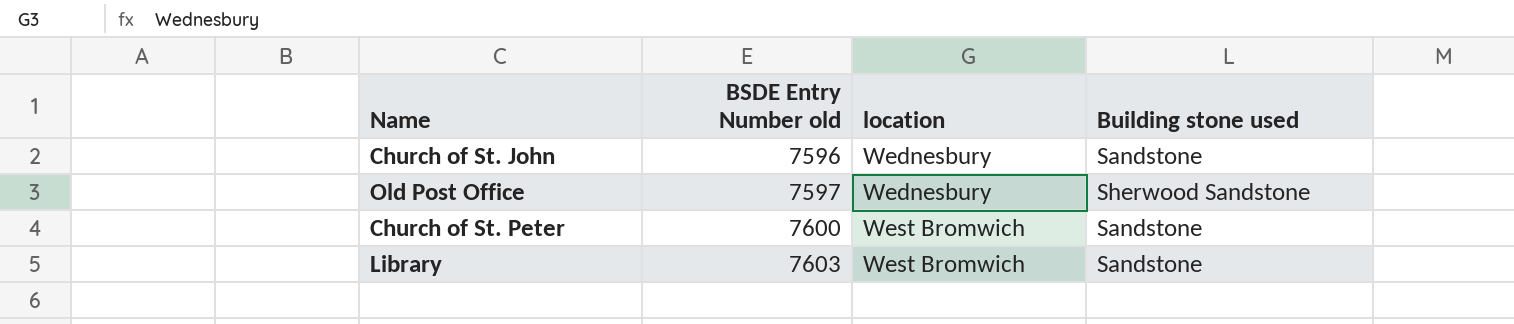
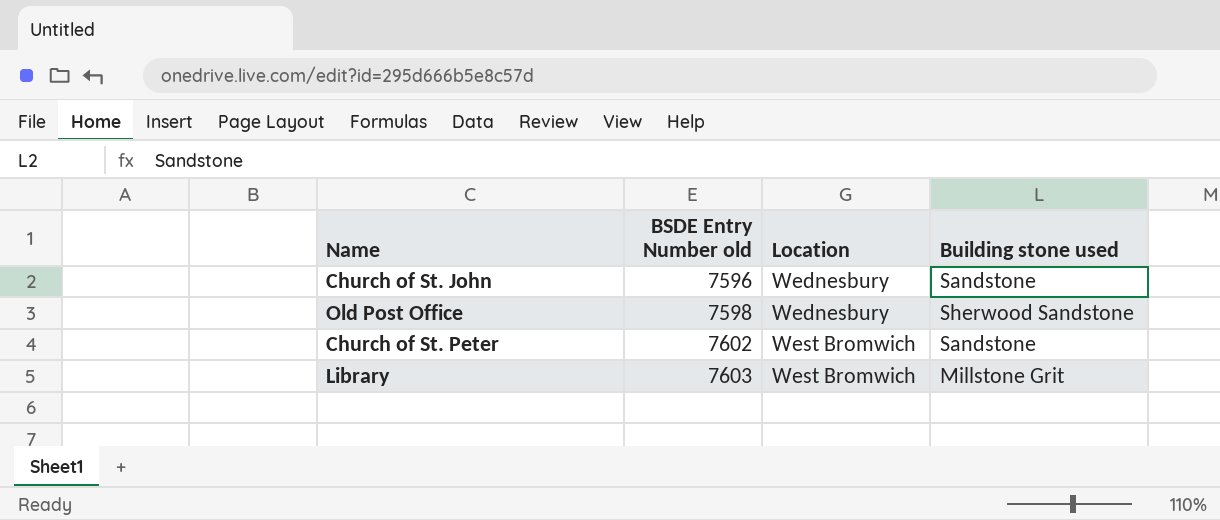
column name: location -> Location
Old Post Office | BSDE Entry Number old: 7597 -> 7598
Church of St. Peter | BSDE Entry Number old: 7600 -> 7602
Library | Building stone used: Sandstone -> Millstone Grit

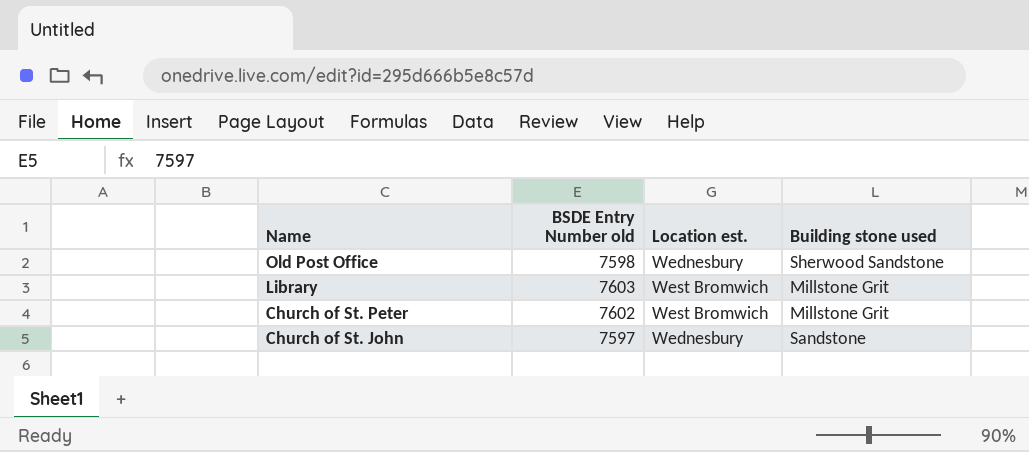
row order: BSDE Entry Number old ascending -> Name descending
column name: Location -> Location est.
Church of St. Peter | Building stone used: Sandstone -> Millstone Grit
Church of St. John | BSDE Entry Number old: 7596 -> 7597

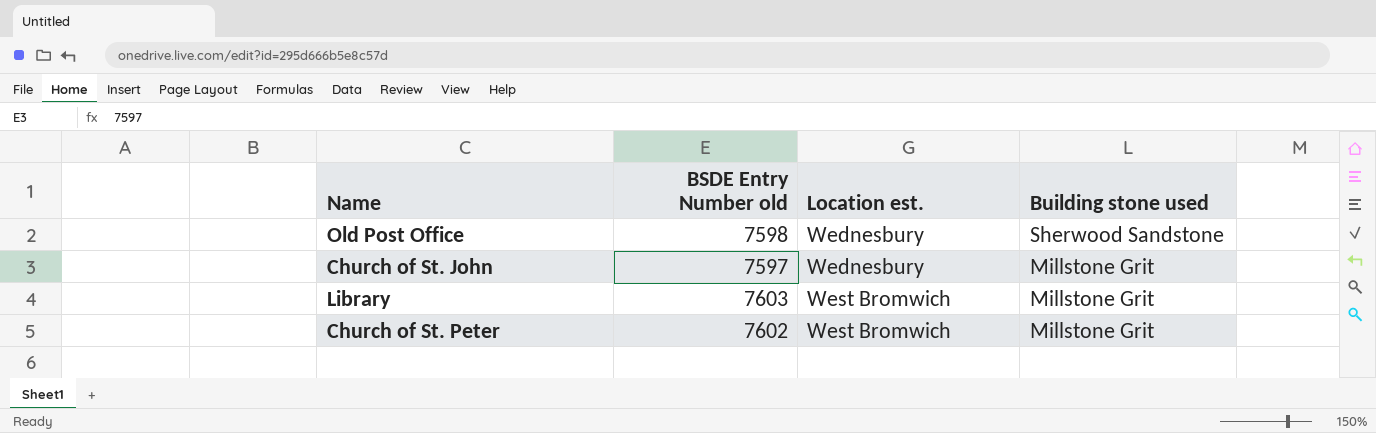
row order: Name descending -> Location est. ascending
Church of St. John | Building stone used: Sandstone -> Millstone Grit

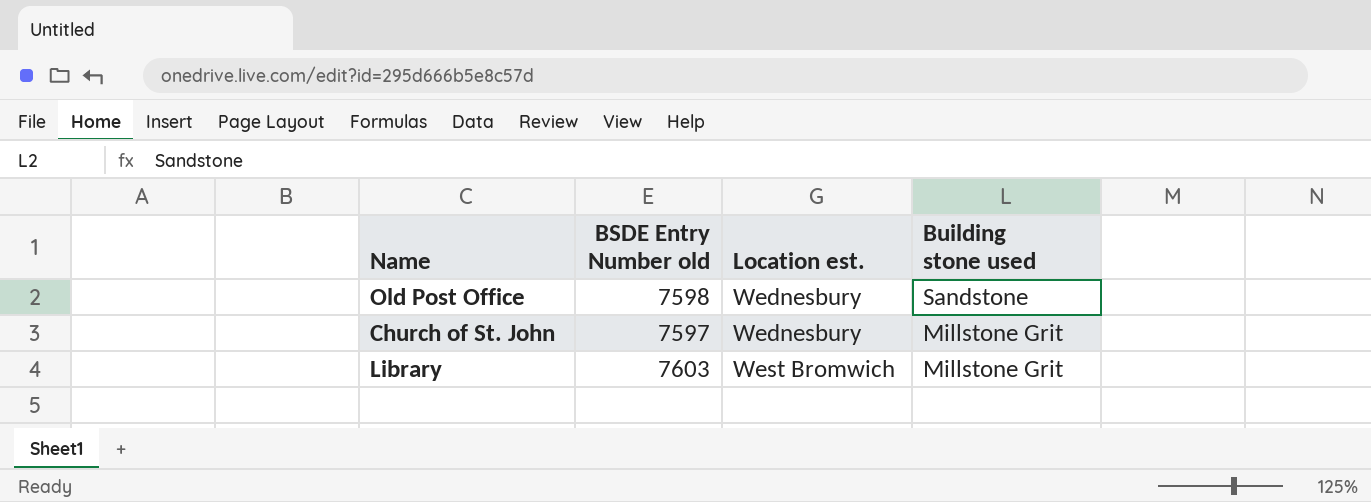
row Church of St. Peter: 7602 | West Bromwich | Millstone Grit -> none
Old Post Office | Building stone used: Sherwood Sandstone -> Sandstone

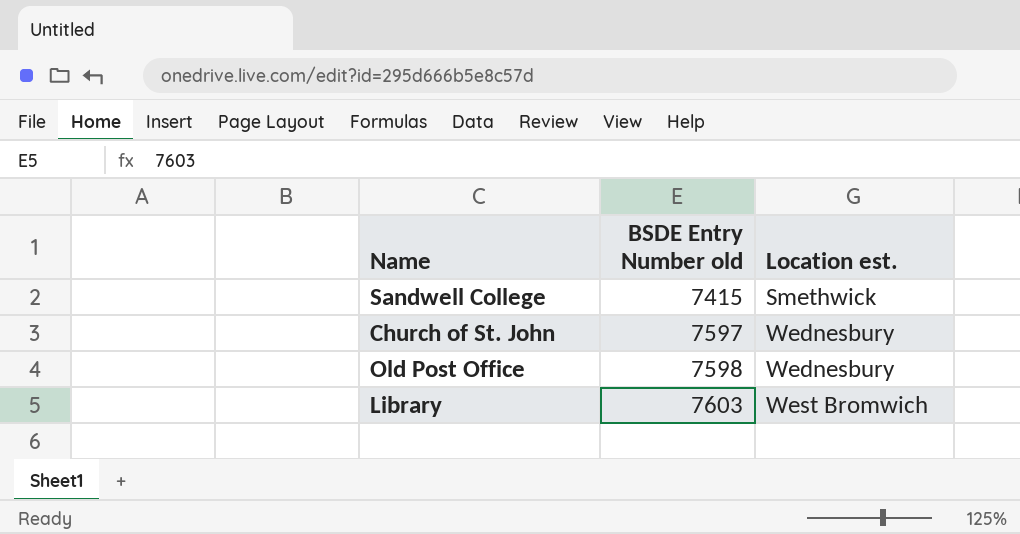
row order: Location est. ascending -> BSDE Entry Number old ascending
column Building stone used | position: 4 -> none
row Sandwell College: none -> 7415 | Smethwick

